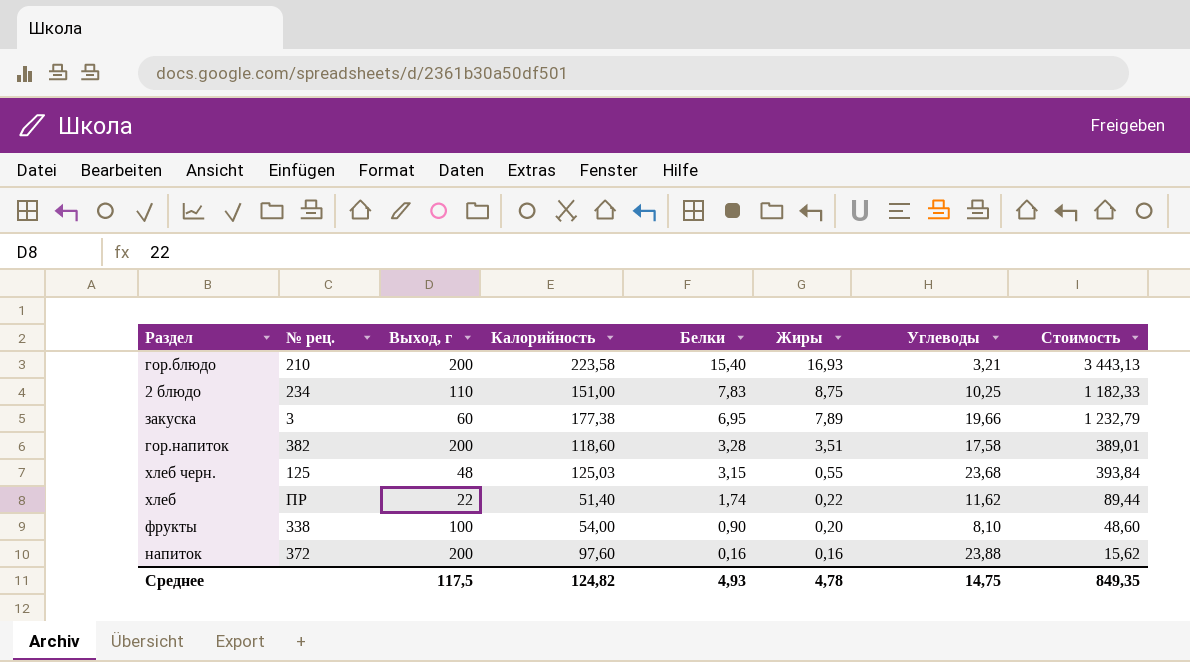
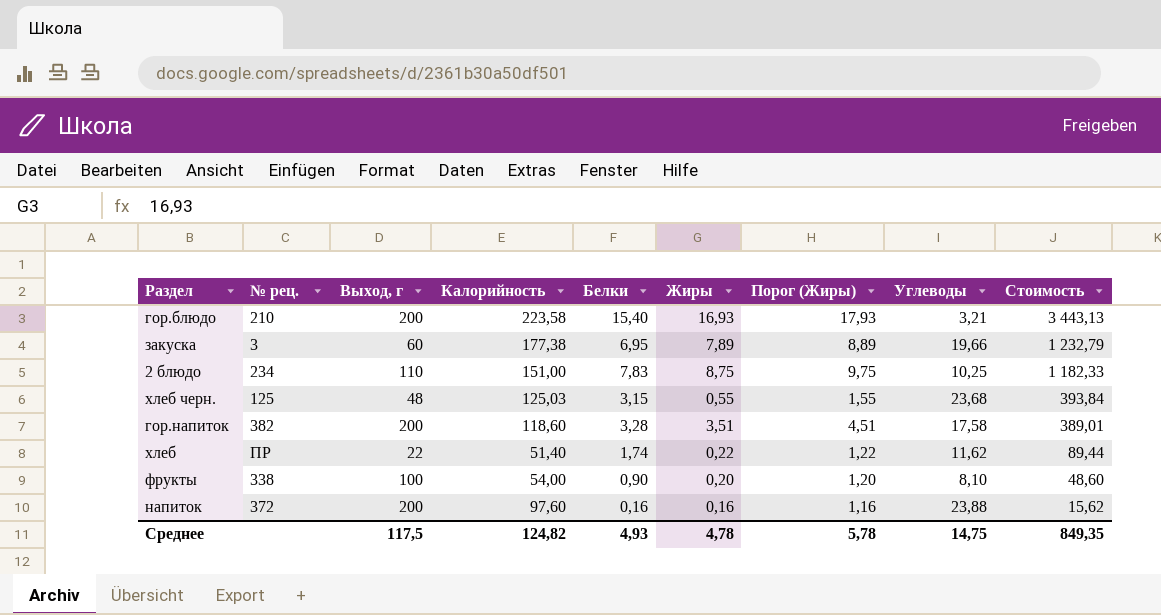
row order: Белки descending -> Стоимость descending
column Порог (Жиры) | formula: none -> [Жиры] + 1

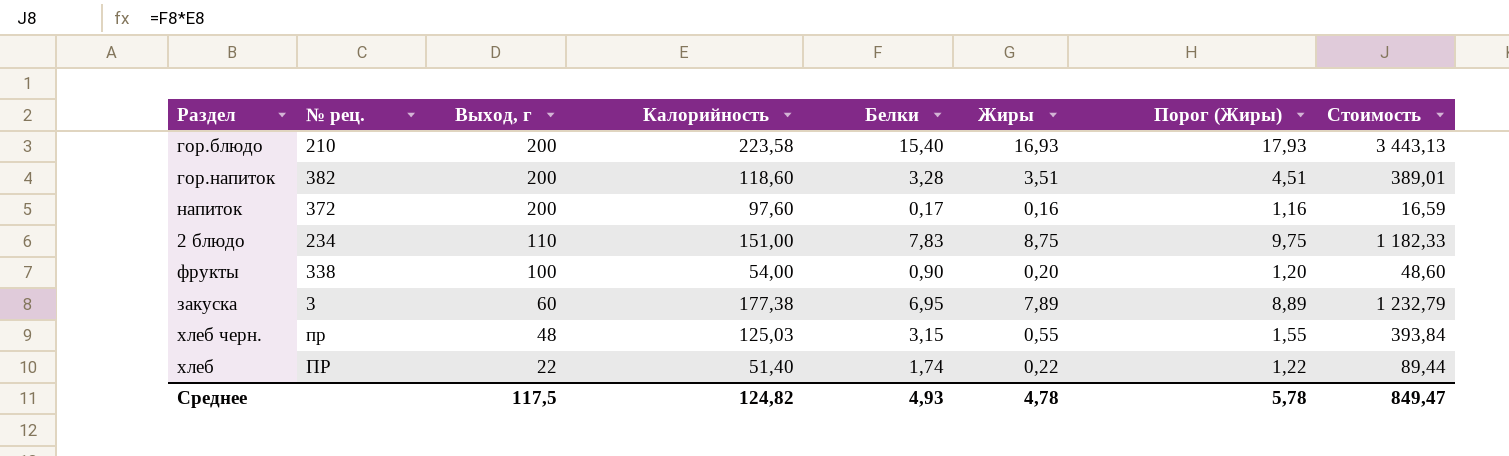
row order: Стоимость descending -> Выход, г descending
column Углеводы | position: 8 -> none
напиток | Белки: 0,16 -> 0,17
напиток | Стоимость: 15,62 -> 16,59
хлеб черн. | № рец.: 125 -> пр
Среднее | Стоимость: 849,35 -> 849,47

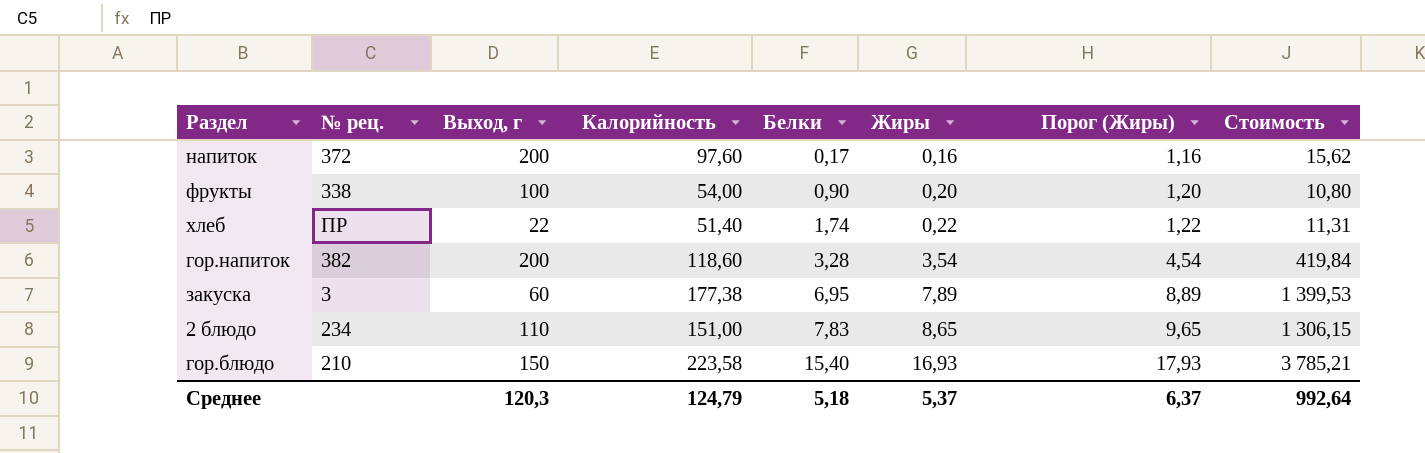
row order: Выход, г descending -> Белки ascending
column Стоимость | formula: [Калорийность] * [Белки] -> [Калорийность] * [Жиры]
row хлеб черн.: пр | 48 | 125,03 | 3,15 | 0,55 | 1,55 | 393,84 -> none
гор.напиток | Жиры: 3,51 -> 3,54
гор.напиток | Порог (Жиры): 4,51 -> 4,54
2 блюдо | Жиры: 8,75 -> 8,65
2 блюдо | Порог (Жиры): 9,75 -> 9,65
гор.блюдо | Выход, г: 200 -> 150
Среднее | Выход, г: 117,5 -> 120,3
Среднее | Калорийность: 124,82 -> 124,79
Среднее | Белки: 4,93 -> 5,18
Среднее | Жиры: 4,78 -> 5,37
Среднее | Порог (Жиры): 5,78 -> 6,37
Среднее | Стоимость: 849,47 -> 992,64

